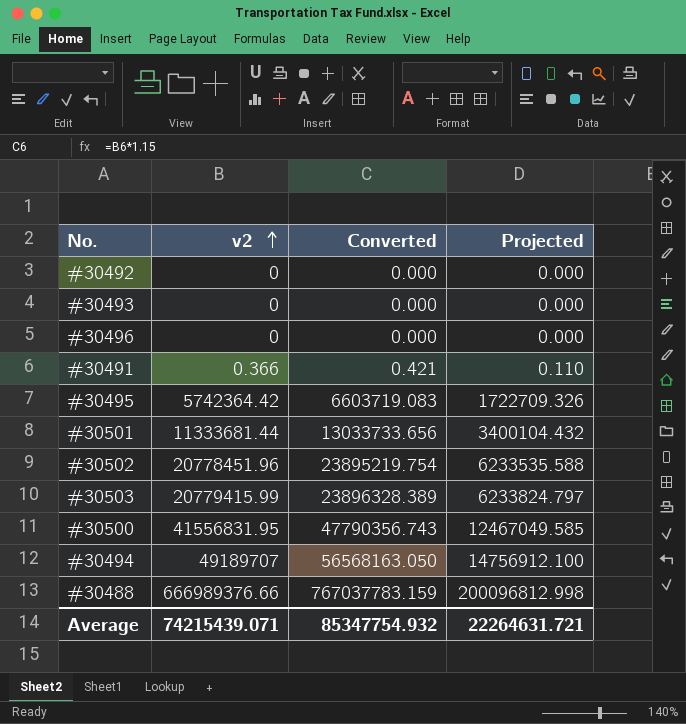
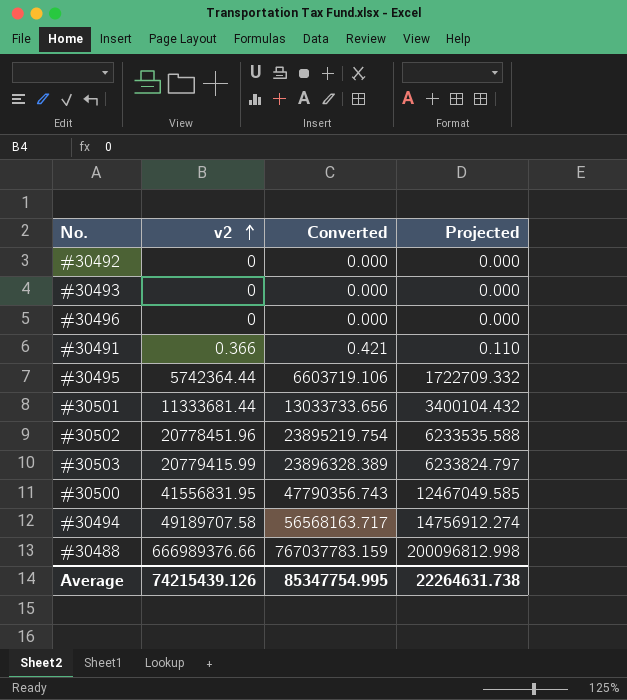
#30495 | v2: 5742364.42 -> 5742364.44
#30495 | Converted: 6603719.083 -> 6603719.106
#30495 | Projected: 1722709.326 -> 1722709.332
#30494 | v2: 49189707 -> 49189707.58
#30494 | Converted: 56568163.050 -> 56568163.717
#30494 | Projected: 14756912.100 -> 14756912.274
Average | v2: 74215439.071 -> 74215439.126
Average | Converted: 85347754.932 -> 85347754.995
Average | Projected: 22264631.721 -> 22264631.738

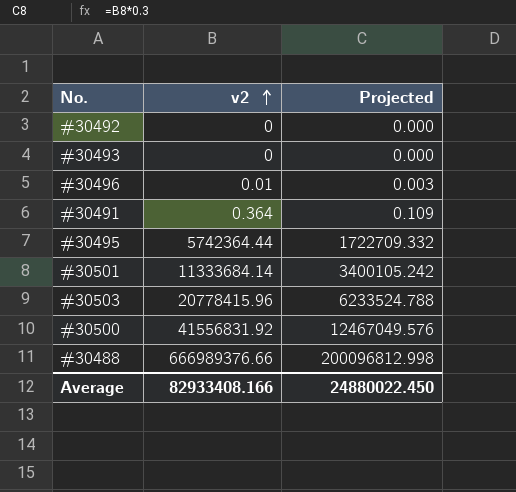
column Converted | formula: [v2] * 1.15 -> none
row #30502: 20778451.96 | 23895219.754 | 6233535.588 -> none
row #30494: 49189707.58 | 56568163.717 | 14756912.274 -> none
#30496 | v2: 0 -> 0.01
#30496 | Projected: 0.000 -> 0.003
#30491 | v2: 0.366 -> 0.364
#30491 | Projected: 0.110 -> 0.109
#30501 | v2: 11333681.44 -> 11333684.14
#30501 | Projected: 3400104.432 -> 3400105.242
#30503 | v2: 20779415.99 -> 20778415.96
#30503 | Projected: 6233824.797 -> 6233524.788
#30500 | v2: 41556831.95 -> 41556831.92
#30500 | Projected: 12467049.585 -> 12467049.576
Average | v2: 74215439.126 -> 82933408.166
Average | Projected: 22264631.738 -> 24880022.450

